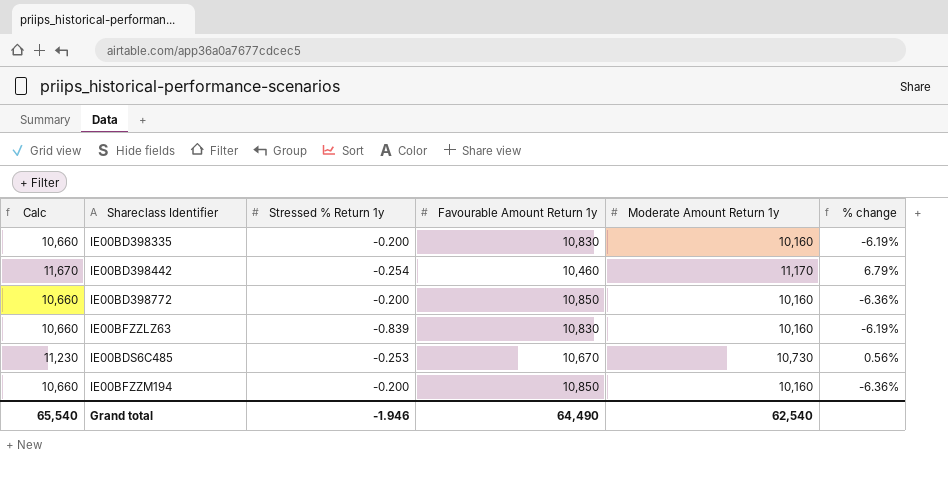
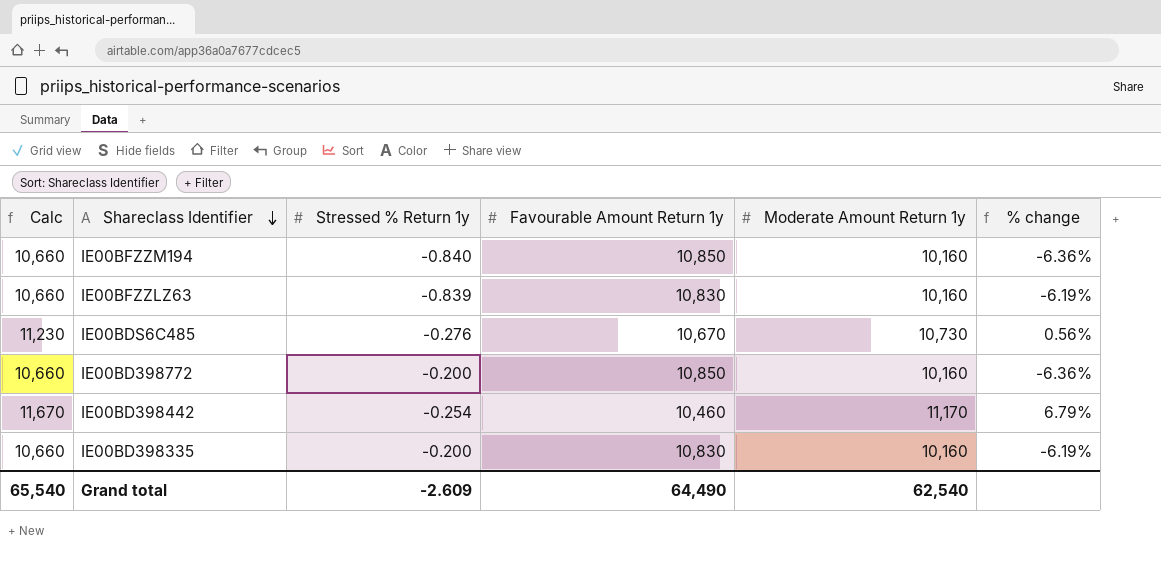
row order: none -> Shareclass Identifier descending
IE00BFZZM194 | Stressed % Return 1y: -0.200 -> -0.840
IE00BDS6C485 | Stressed % Return 1y: -0.253 -> -0.276
Grand total | Stressed % Return 1y: -1.946 -> -2.609

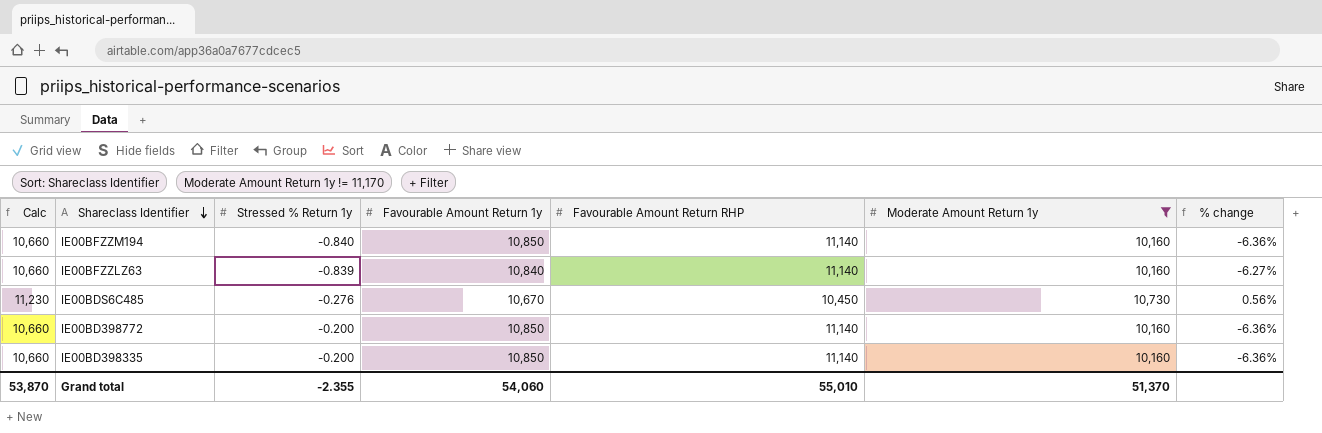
filter: none -> Moderate Amount Return 1y != 11,170
column Favourable Amount Return RHP | position: none -> 5
IE00BFZZLZ63 | Favourable Amount Return 1y: 10,830 -> 10,840
IE00BFZZLZ63 | % change: -6.19% -> -6.27%
IE00BD398335 | Favourable Amount Return 1y: 10,830 -> 10,850
IE00BD398335 | % change: -6.19% -> -6.36%
Grand total | Calc: 65,540 -> 53,870
Grand total | Stressed % Return 1y: -2.609 -> -2.355
Grand total | Favourable Amount Return 1y: 64,490 -> 54,060
Grand total | Moderate Amount Return 1y: 62,540 -> 51,370

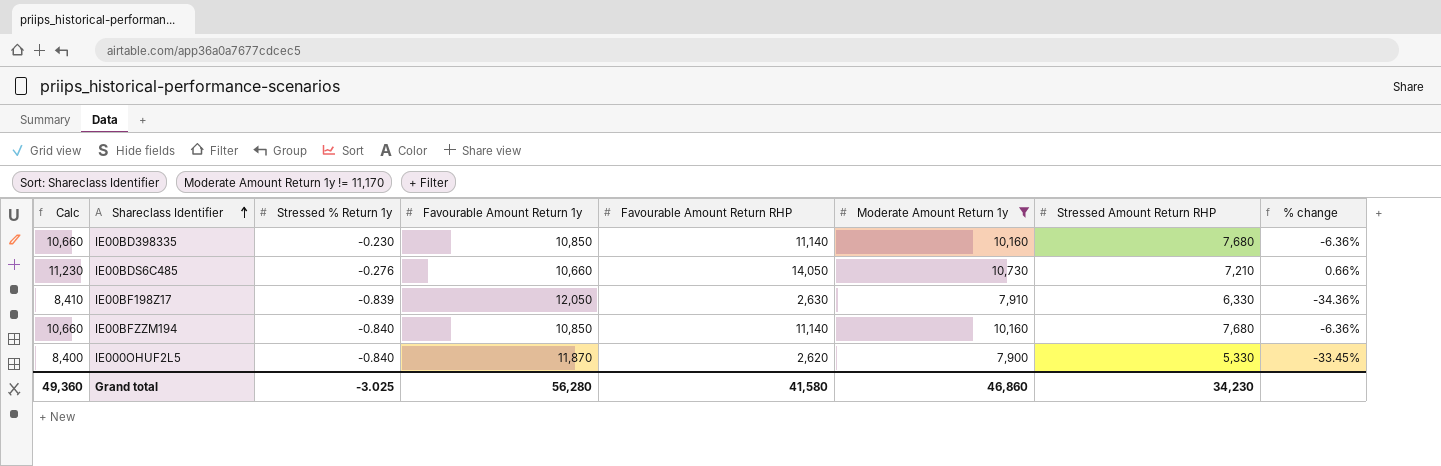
row order: Shareclass Identifier descending -> Shareclass Identifier ascending
column Stressed Amount Return RHP | position: none -> 7
row IE00BFZZLZ63: 10,660 | -0.839 | 10,840 | 11,140 | 10,160 | -6.27% -> none
row IE00BD398772: 10,660 | -0.200 | 10,850 | 11,140 | 10,160 | -6.36% -> none
IE00BD398335 | Stressed % Return 1y: -0.200 -> -0.230
IE00BDS6C485 | Favourable Amount Return 1y: 10,670 -> 10,660
IE00BDS6C485 | Favourable Amount Return RHP: 10,450 -> 14,050
IE00BDS6C485 | % change: 0.56% -> 0.66%
row IE00BF198Z17: none -> 8,410 | -0.839 | 12,050 | 2,630 | 7,910 | 6,330 | -34.36%
row IE000OHUF2L5: none -> 8,400 | -0.840 | 11,870 | 2,620 | 7,900 | 5,330 | -33.45%
Grand total | Calc: 53,870 -> 49,360
Grand total | Stressed % Return 1y: -2.355 -> -3.025
Grand total | Favourable Amount Return 1y: 54,060 -> 56,280
Grand total | Favourable Amount Return RHP: 55,010 -> 41,580
Grand total | Moderate Amount Return 1y: 51,370 -> 46,860

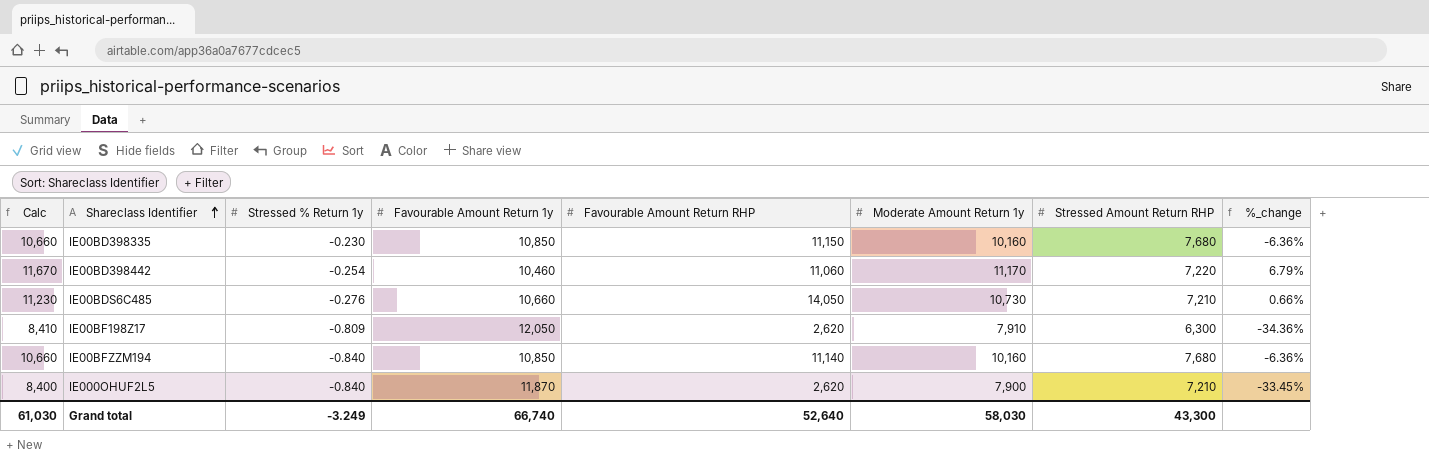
filter: Moderate Amount Return 1y != 11,170 -> none
column name: % change -> %_change
IE00BD398335 | Favourable Amount Return RHP: 11,140 -> 11,150
IE00BF198Z17 | Stressed % Return 1y: -0.839 -> -0.809
IE00BF198Z17 | Favourable Amount Return RHP: 2,630 -> 2,620
IE00BF198Z17 | Stressed Amount Return RHP: 6,330 -> 6,300
IE000OHUF2L5 | Stressed Amount Return RHP: 5,330 -> 7,210
Grand total | Calc: 49,360 -> 61,030
Grand total | Stressed % Return 1y: -3.025 -> -3.249
Grand total | Favourable Amount Return 1y: 56,280 -> 66,740
Grand total | Favourable Amount Return RHP: 41,580 -> 52,640
Grand total | Moderate Amount Return 1y: 46,860 -> 58,030
Grand total | Stressed Amount Return RHP: 34,230 -> 43,300

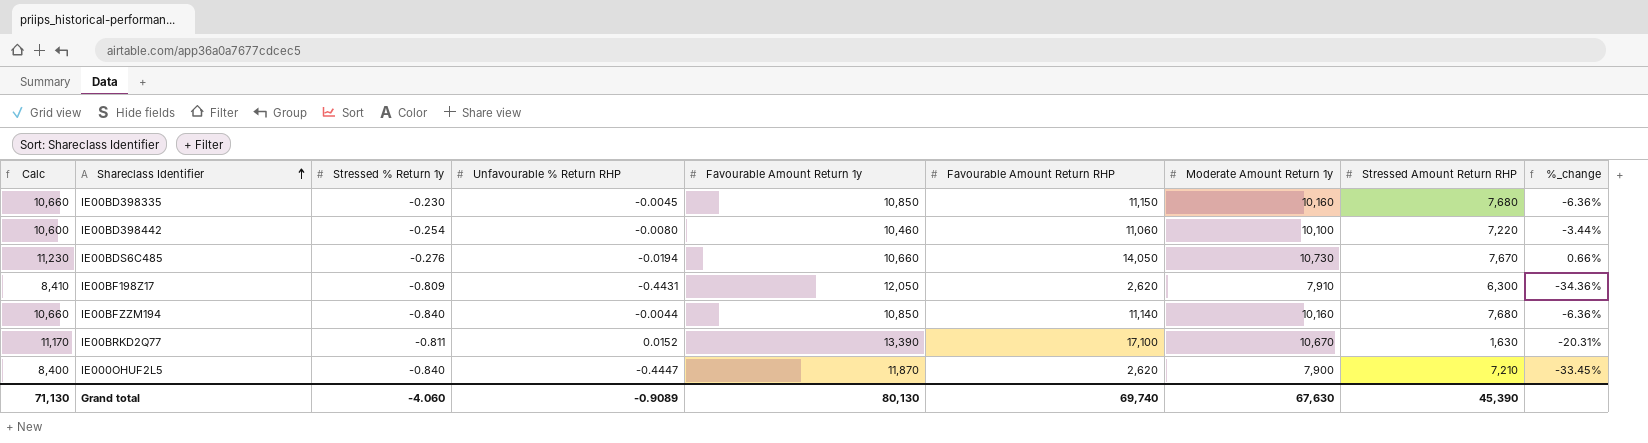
column Unfavourable % Return RHP | position: none -> 4
IE00BD398442 | Calc: 11,670 -> 10,600
IE00BD398442 | Moderate Amount Return 1y: 11,170 -> 10,100
IE00BD398442 | %_change: 6.79% -> -3.44%
IE00BDS6C485 | Stressed Amount Return RHP: 7,210 -> 7,670
row IE00BRKD2Q77: none -> 11,170 | -0.811 | 0.0152 | 13,390 | 17,100 | 10,670 | 1,630 | -20.31%
Grand total | Calc: 61,030 -> 71,130
Grand total | Stressed % Return 1y: -3.249 -> -4.060
Grand total | Favourable Amount Return 1y: 66,740 -> 80,130
Grand total | Favourable Amount Return RHP: 52,640 -> 69,740
Grand total | Moderate Amount Return 1y: 58,030 -> 67,630
Grand total | Stressed Amount Return RHP: 43,300 -> 45,390

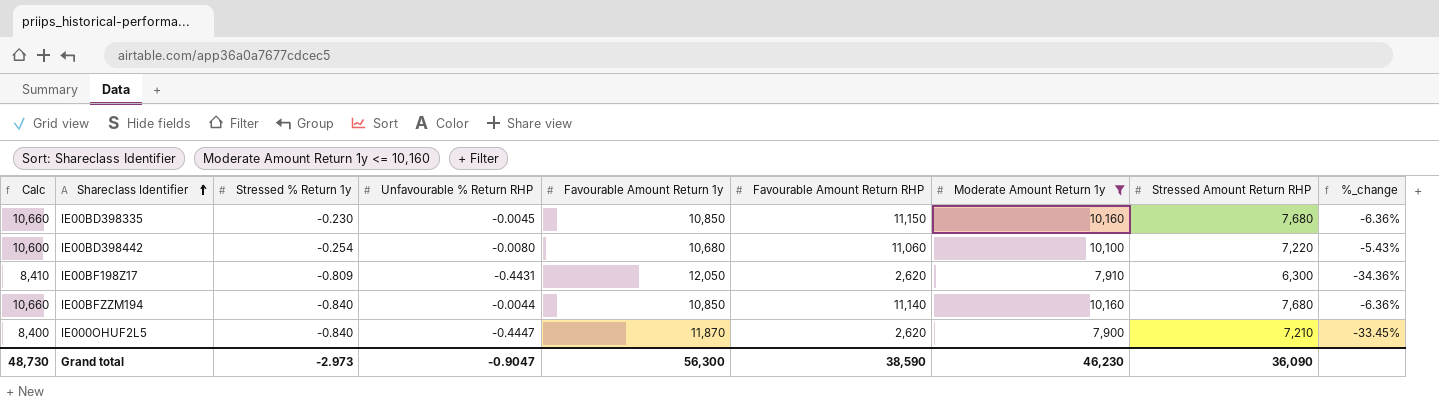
filter: none -> Moderate Amount Return 1y <= 10,160
IE00BD398442 | Favourable Amount Return 1y: 10,460 -> 10,680
IE00BD398442 | %_change: -3.44% -> -5.43%
Grand total | Calc: 71,130 -> 48,730
Grand total | Stressed % Return 1y: -4.060 -> -2.973
Grand total | Unfavourable % Return RHP: -0.9089 -> -0.9047
Grand total | Favourable Amount Return 1y: 80,130 -> 56,300
Grand total | Favourable Amount Return RHP: 69,740 -> 38,590
Grand total | Moderate Amount Return 1y: 67,630 -> 46,230
Grand total | Stressed Amount Return RHP: 45,390 -> 36,090

